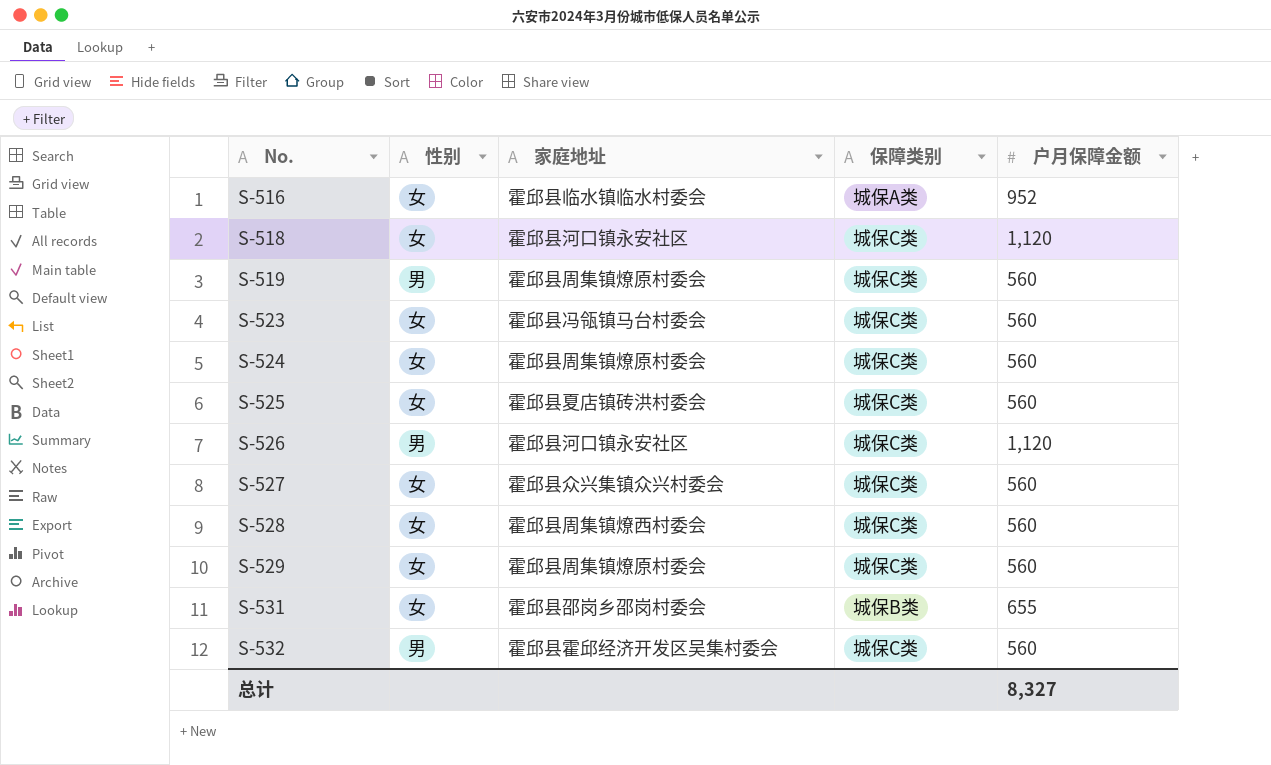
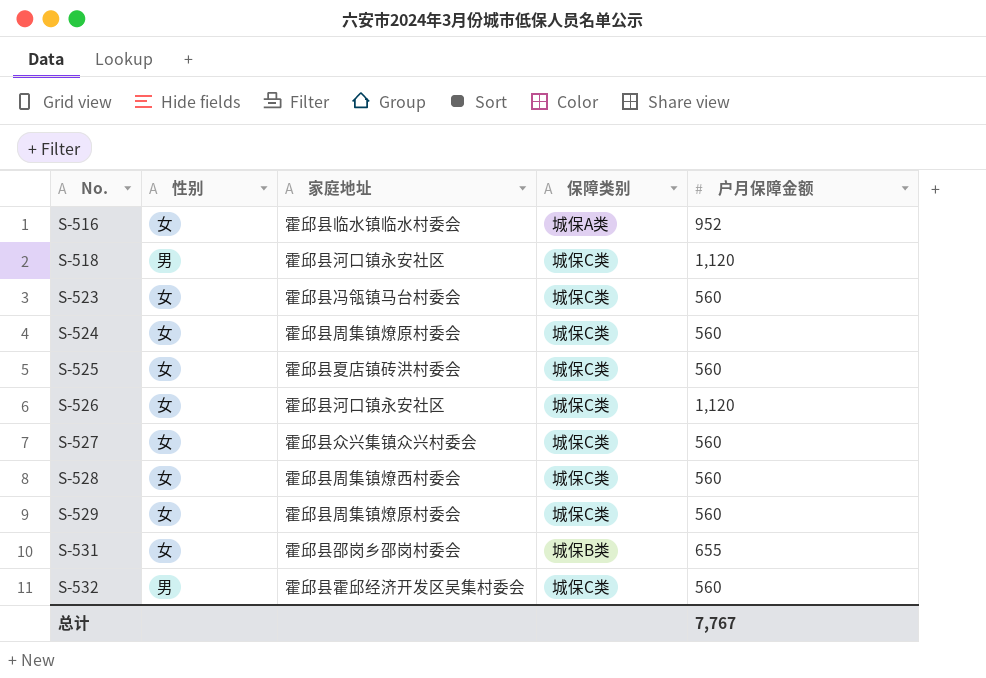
row S-519: 男 | 霍邱县周集镇燎原村委会 | 城保C类 | 560 -> none
S-518 | 性别: 女 -> 男
S-526 | 性别: 男 -> 女
总计 | 户月保障金额: 8,327 -> 7,767

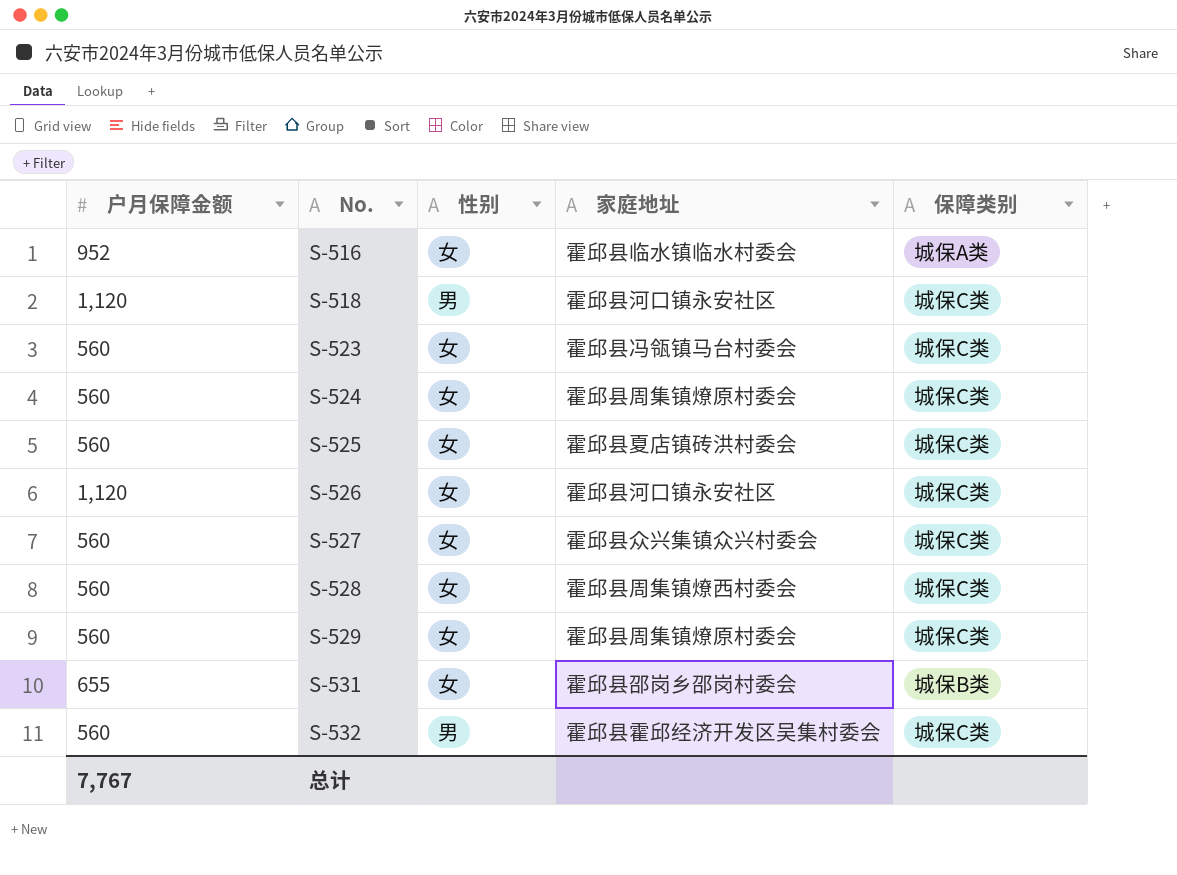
column 户月保障金额 | position: 5 -> 1

